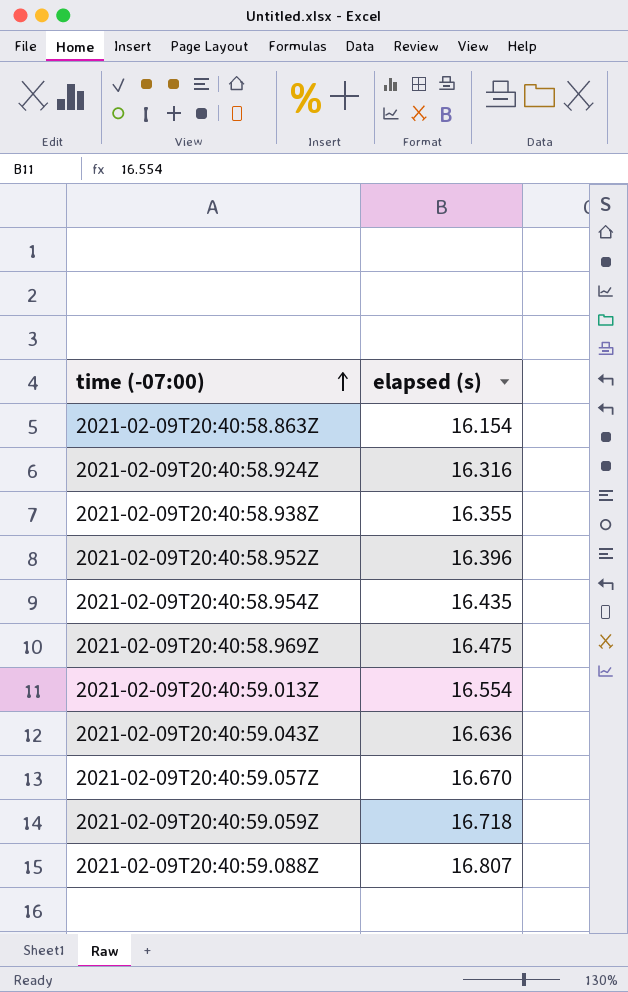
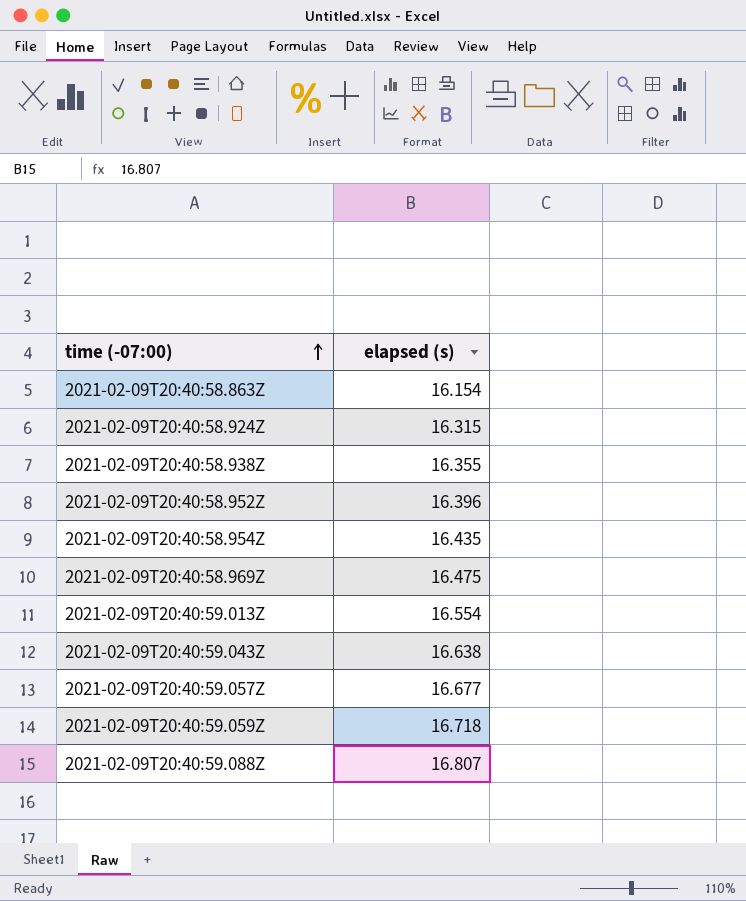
2021-02-09T20:40:58.924Z | elapsed (s): 16.316 -> 16.315
2021-02-09T20:40:59.043Z | elapsed (s): 16.636 -> 16.638
2021-02-09T20:40:59.057Z | elapsed (s): 16.670 -> 16.677

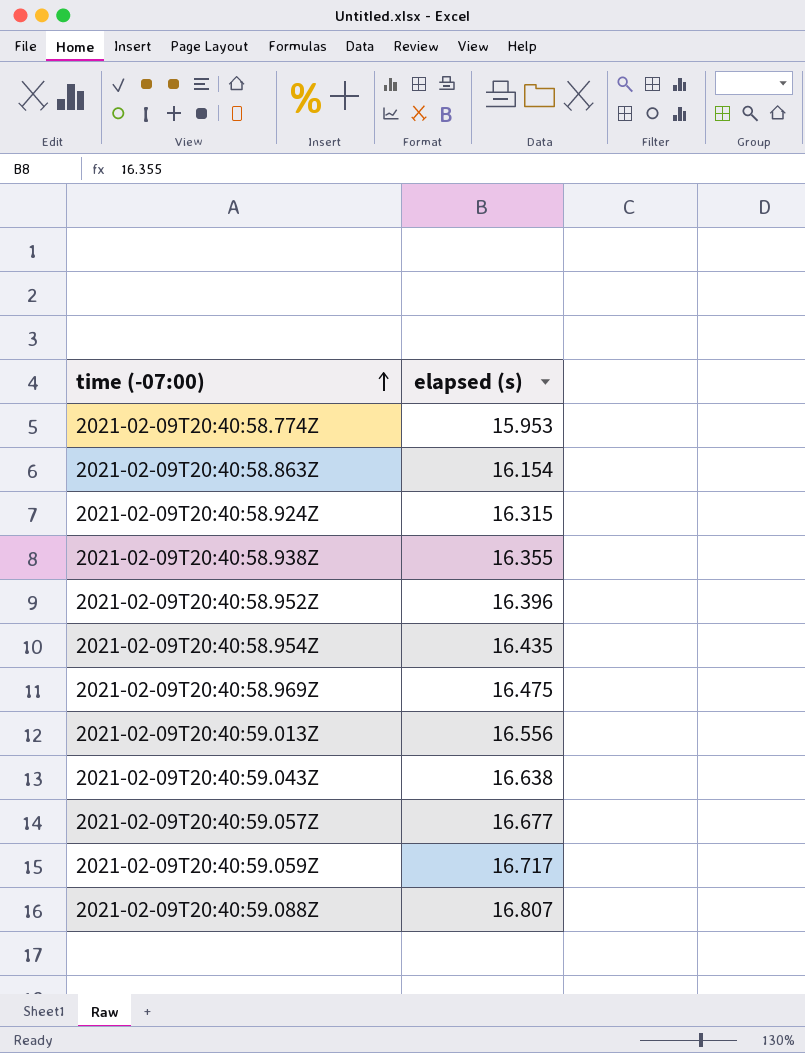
row 2021-02-09T20:40:58.774Z: none -> 15.953
2021-02-09T20:40:59.013Z | elapsed (s): 16.554 -> 16.556
2021-02-09T20:40:59.059Z | elapsed (s): 16.718 -> 16.717

